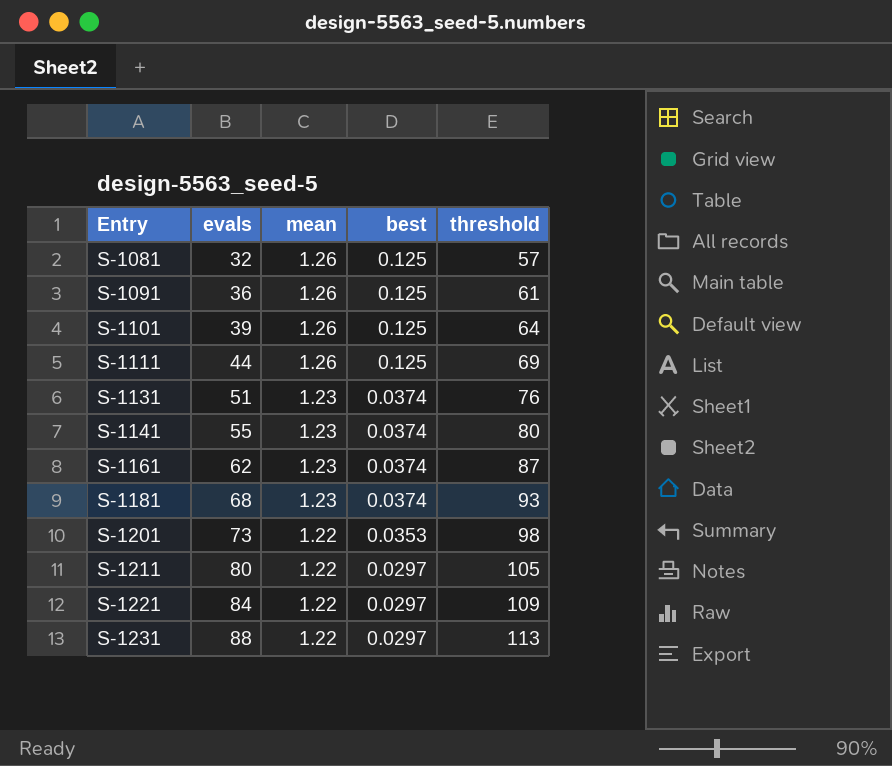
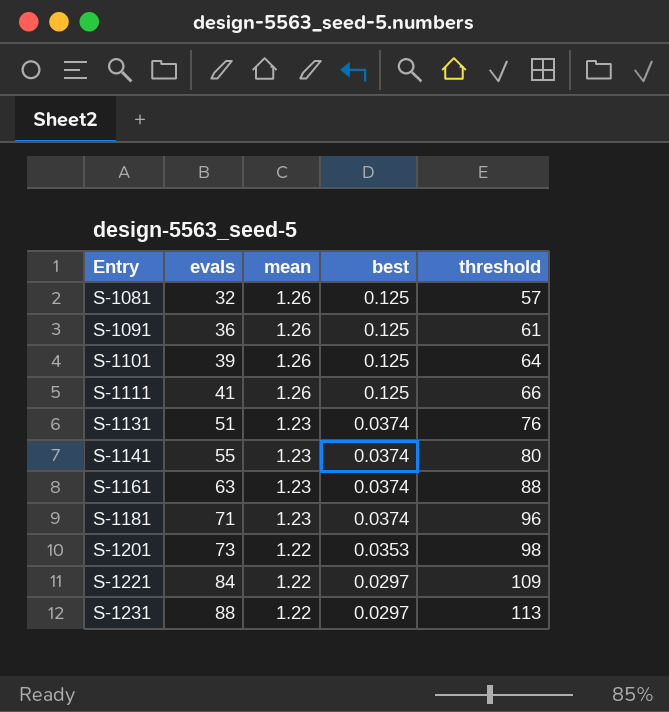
row S-1211: 80 | 1.22 | 0.0297 | 105 -> none
S-1111 | evals: 44 -> 41
S-1111 | threshold: 69 -> 66
S-1161 | evals: 62 -> 63
S-1161 | threshold: 87 -> 88
S-1181 | evals: 68 -> 71
S-1181 | threshold: 93 -> 96

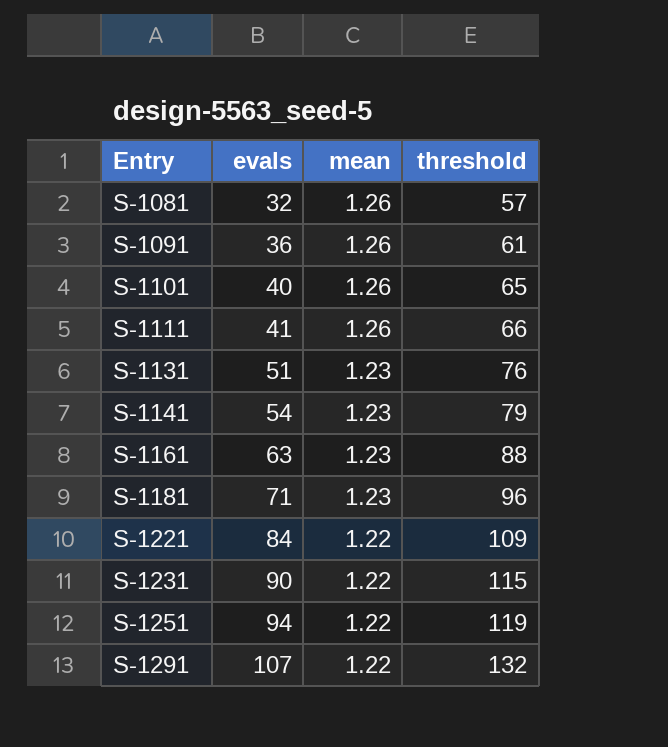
column best | position: 4 -> none
row S-1201: 73 | 1.22 | 0.0353 | 98 -> none
S-1101 | evals: 39 -> 40
S-1101 | threshold: 64 -> 65
S-1141 | evals: 55 -> 54
S-1141 | threshold: 80 -> 79
S-1231 | evals: 88 -> 90
S-1231 | threshold: 113 -> 115
row S-1251: none -> 94 | 1.22 | 119
row S-1291: none -> 107 | 1.22 | 132

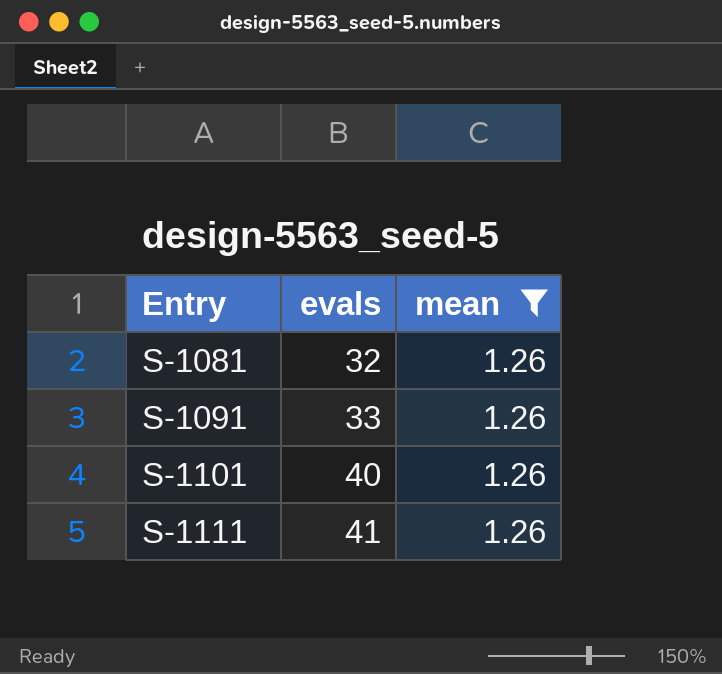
filter: none -> mean = 1.26
column threshold | formula: [evals] + 25 -> none
S-1091 | evals: 36 -> 33

